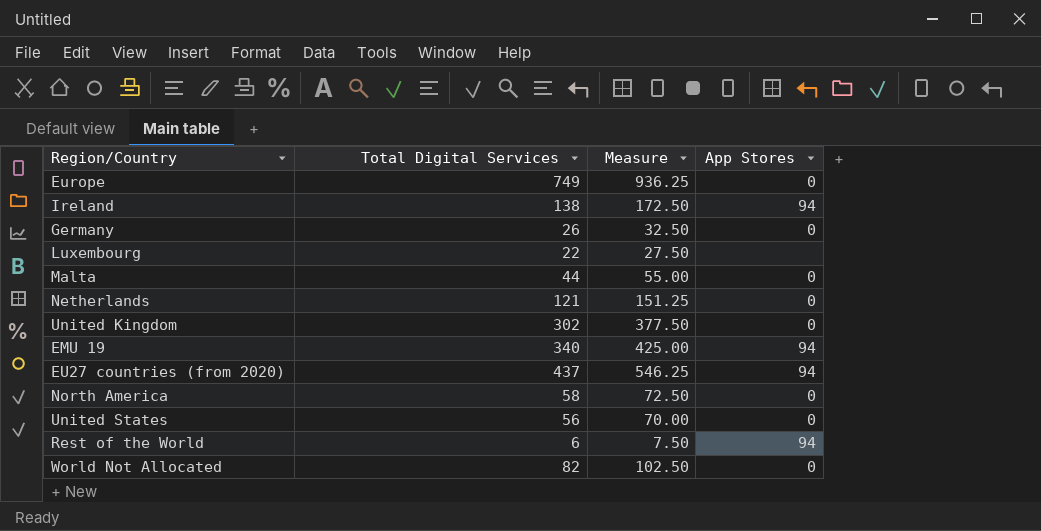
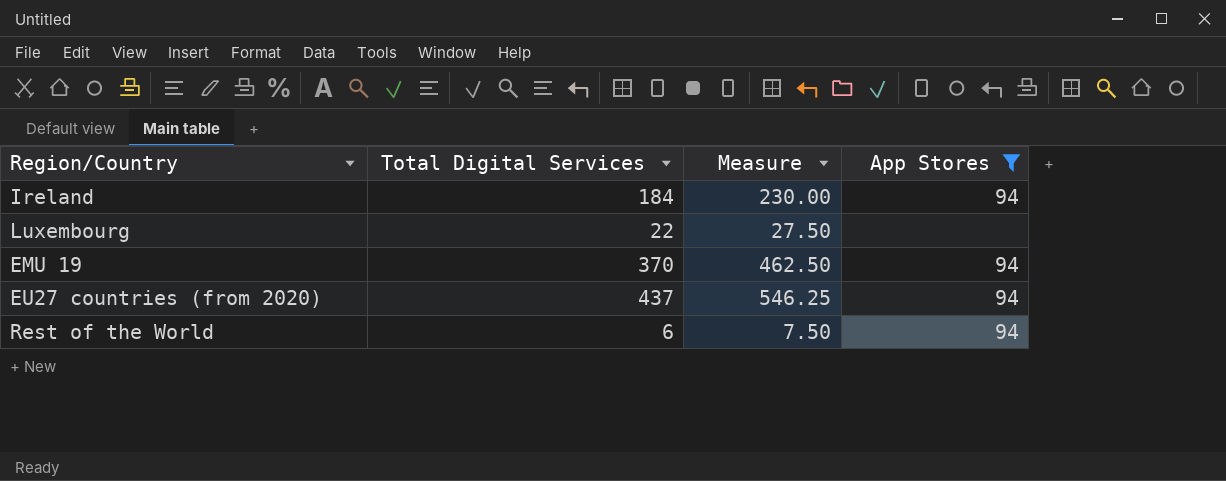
filter: none -> App Stores != 0
Ireland | Total Digital Services: 138 -> 184
Ireland | Measure: 172.50 -> 230.00
EMU 19 | Total Digital Services: 340 -> 370
EMU 19 | Measure: 425.00 -> 462.50

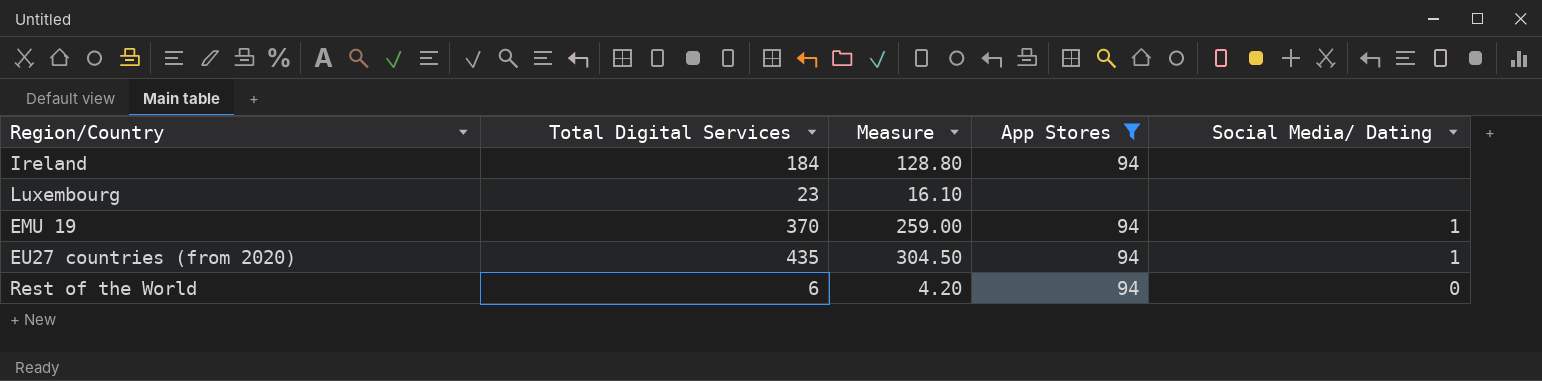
column Measure | formula: [Total Digital Services] * 1.25 -> [Total Digital Services] * 0.7
column Social Media/ Dating | position: none -> 5
Luxembourg | Total Digital Services: 22 -> 23
EU27 countries (from 2020) | Total Digital Services: 437 -> 435

